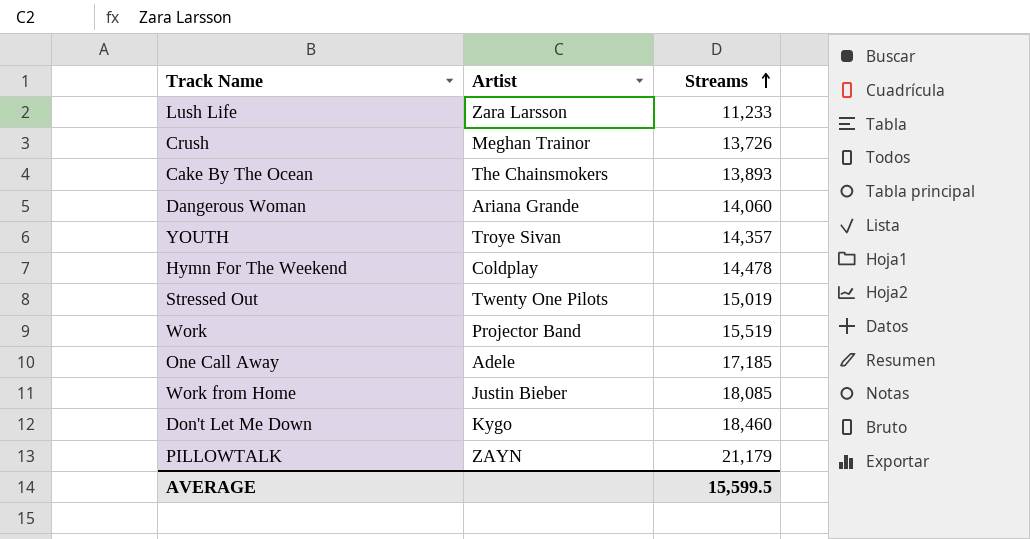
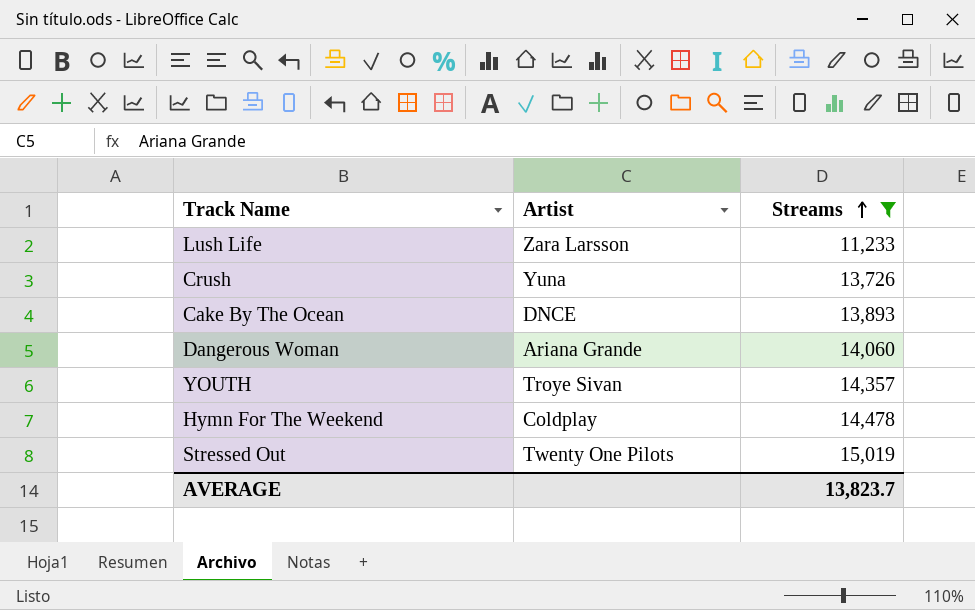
filter: none -> Streams <= 15,019
Crush | Artist: Meghan Trainor -> Yuna
Cake By The Ocean | Artist: The Chainsmokers -> DNCE
AVERAGE | Streams: 15,599.5 -> 13,823.7

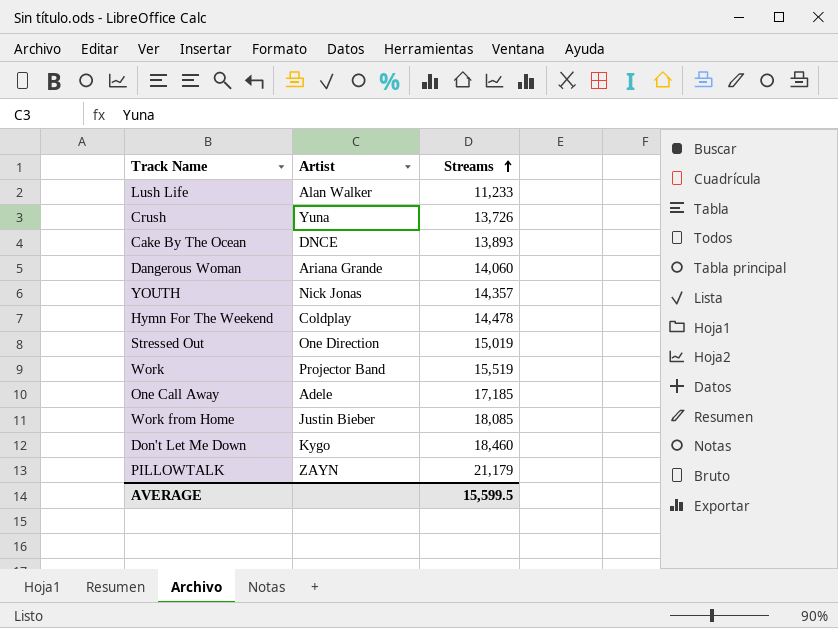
filter: Streams <= 15,019 -> none
Lush Life | Artist: Zara Larsson -> Alan Walker
YOUTH | Artist: Troye Sivan -> Nick Jonas
Stressed Out | Artist: Twenty One Pilots -> One Direction
AVERAGE | Streams: 13,823.7 -> 15,599.5

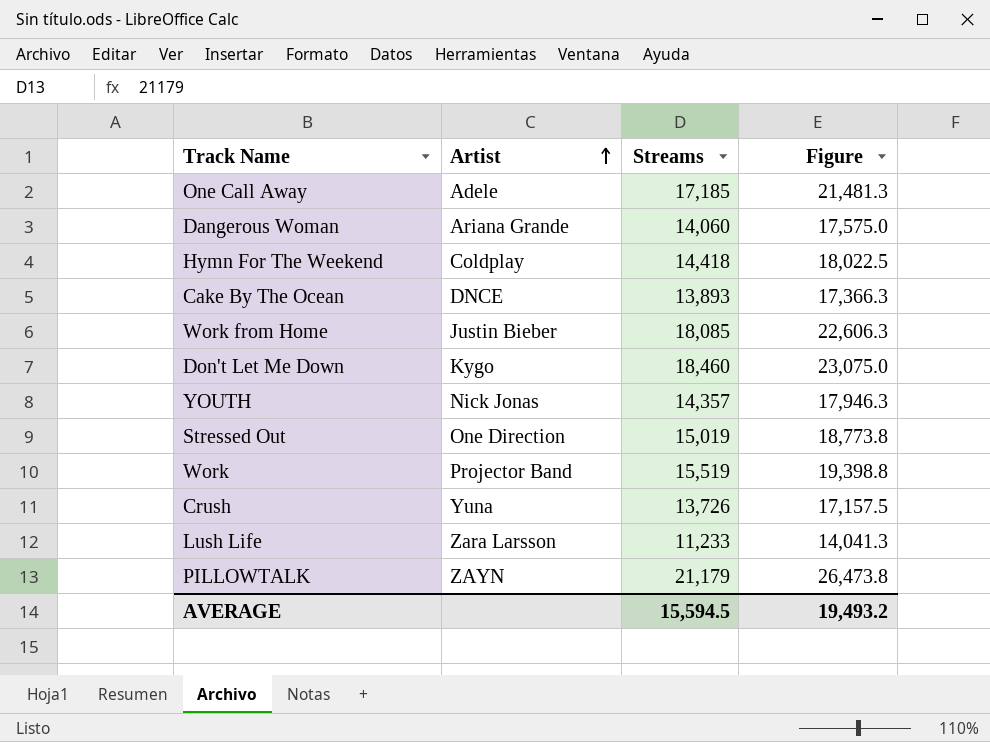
row order: Streams ascending -> Artist ascending
column Figure | formula: none -> [Streams] * 1.25
Hymn For The Weekend | Streams: 14,478 -> 14,418
Lush Life | Artist: Alan Walker -> Zara Larsson
AVERAGE | Streams: 15,599.5 -> 15,594.5

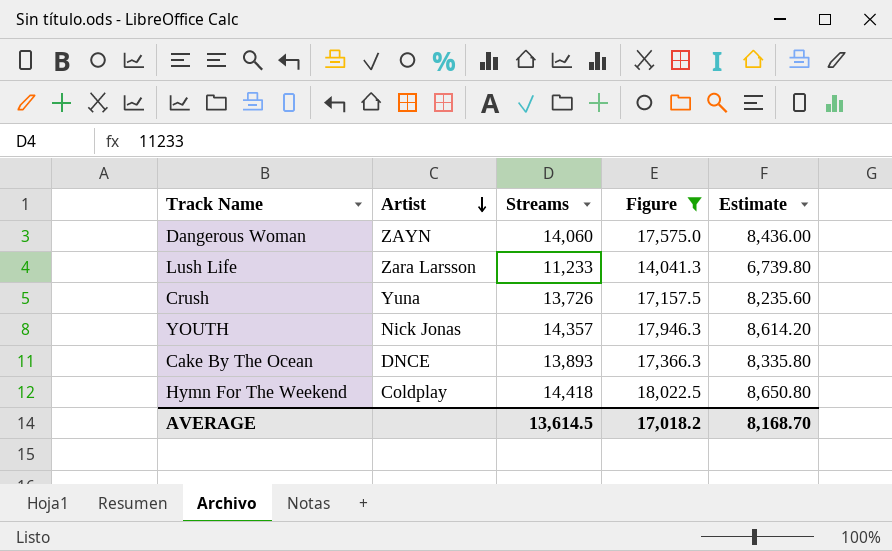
filter: none -> Figure <= 18,022.5
row order: Artist ascending -> Artist descending
column Estimate | formula: none -> [Streams] * 0.6
Dangerous Woman | Artist: Ariana Grande -> ZAYN
AVERAGE | Streams: 15,594.5 -> 13,614.5
AVERAGE | Figure: 19,493.2 -> 17,018.2

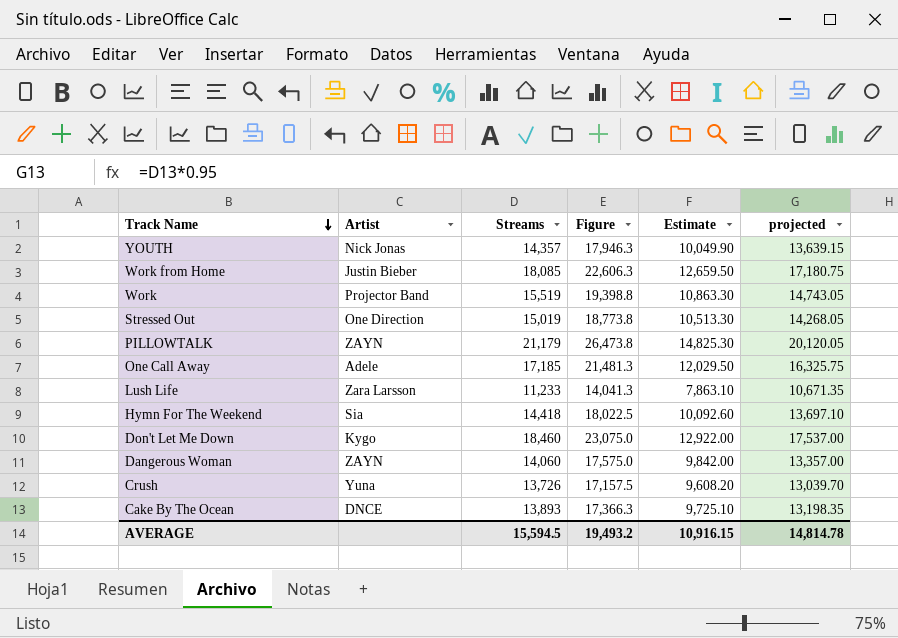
filter: Figure <= 18,022.5 -> none
row order: Artist descending -> Track Name descending
column Estimate | formula: [Streams] * 0.6 -> [Streams] * 0.7
column projected | formula: none -> [Streams] * 0.95
Hymn For The Weekend | Artist: Coldplay -> Sia
AVERAGE | Streams: 13,614.5 -> 15,594.5
AVERAGE | Figure: 17,018.2 -> 19,493.2
AVERAGE | Estimate: 8,168.70 -> 10,916.15

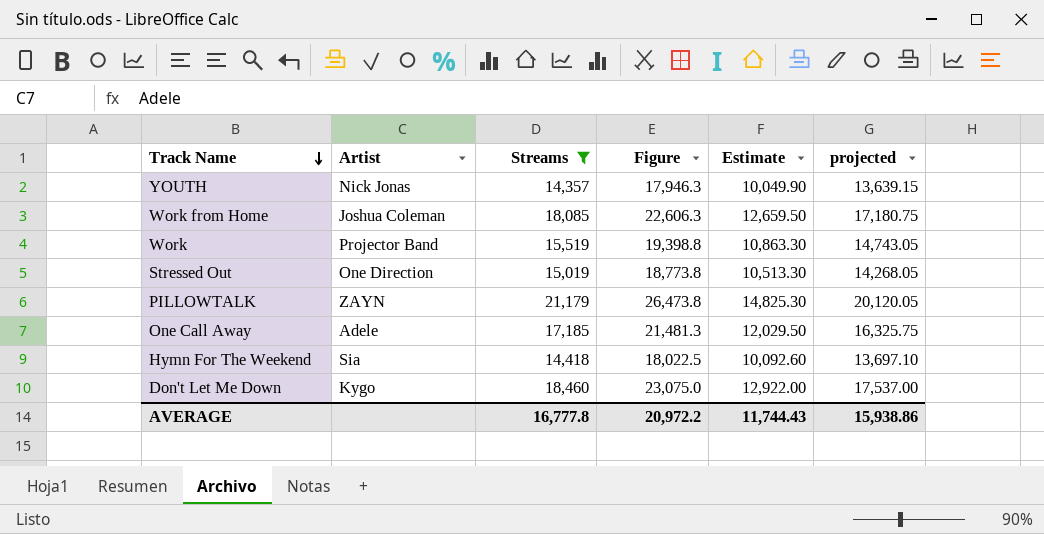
filter: none -> Streams >= 14,357
Work from Home | Artist: Justin Bieber -> Joshua Coleman
AVERAGE | Streams: 15,594.5 -> 16,777.8
AVERAGE | Figure: 19,493.2 -> 20,972.2
AVERAGE | Estimate: 10,916.15 -> 11,744.43
AVERAGE | projected: 14,814.78 -> 15,938.86

